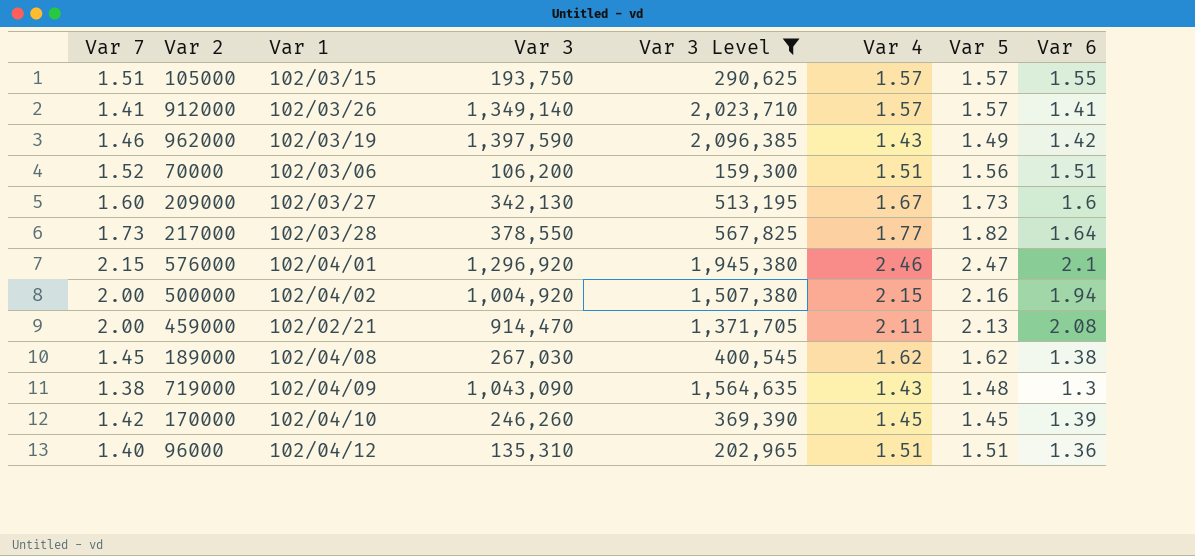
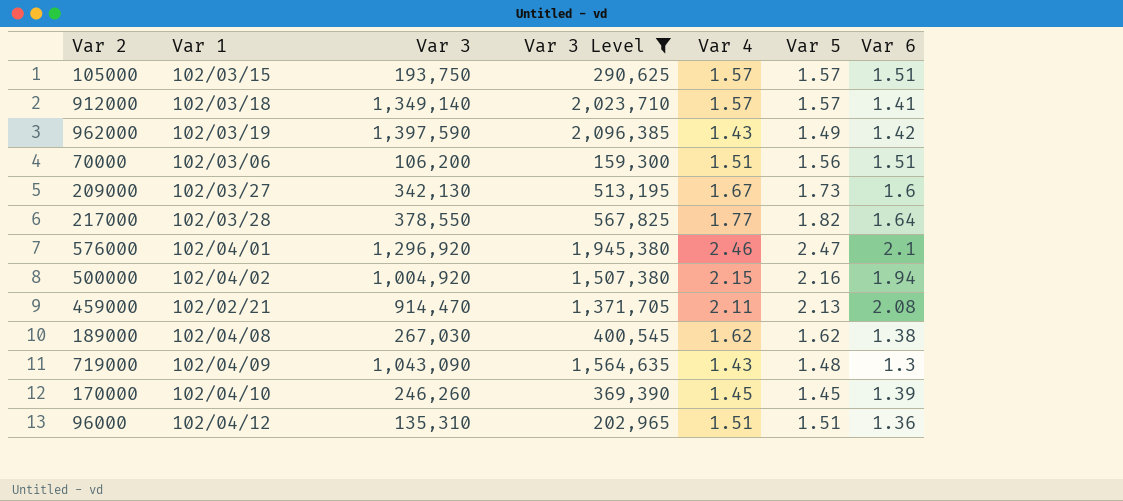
column Var 7 | position: 1 -> none
105000 | Var 6: 1.55 -> 1.51
912000 | Var 1: 102/03/26 -> 102/03/18

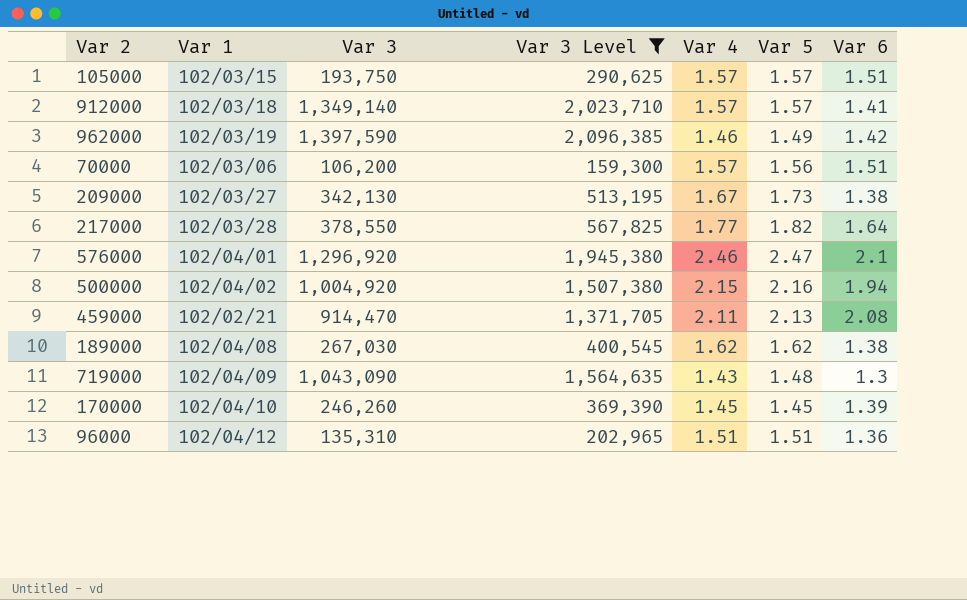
962000 | Var 4: 1.43 -> 1.46
70000 | Var 4: 1.51 -> 1.57
209000 | Var 6: 1.6 -> 1.38

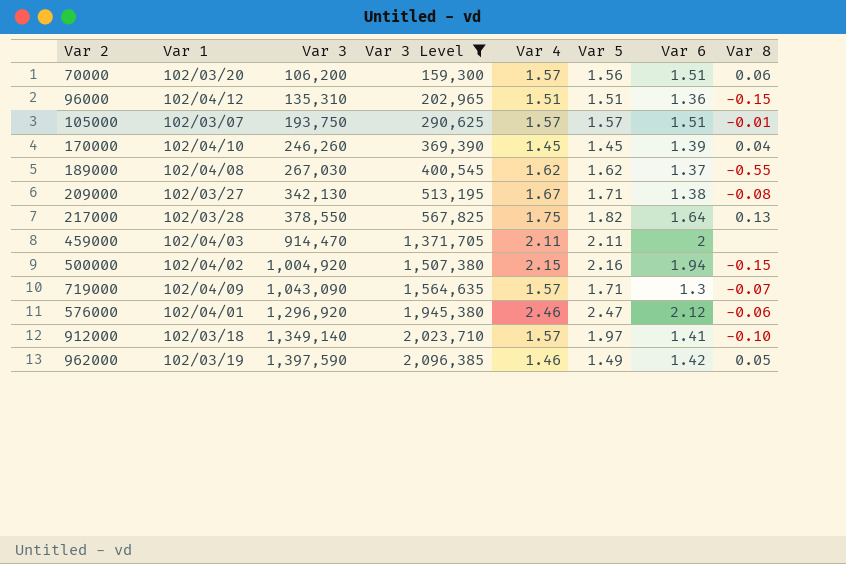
row order: none -> Var 3 ascending
column Var 8 | position: none -> 8
70000 | Var 1: 102/03/06 -> 102/03/20
105000 | Var 1: 102/03/15 -> 102/03/07
189000 | Var 6: 1.38 -> 1.37
209000 | Var 5: 1.73 -> 1.71
217000 | Var 4: 1.77 -> 1.75
459000 | Var 1: 102/02/21 -> 102/04/03
459000 | Var 5: 2.13 -> 2.11
459000 | Var 6: 2.08 -> 2
719000 | Var 4: 1.43 -> 1.57
719000 | Var 5: 1.48 -> 1.71
576000 | Var 6: 2.1 -> 2.12
912000 | Var 5: 1.57 -> 1.97

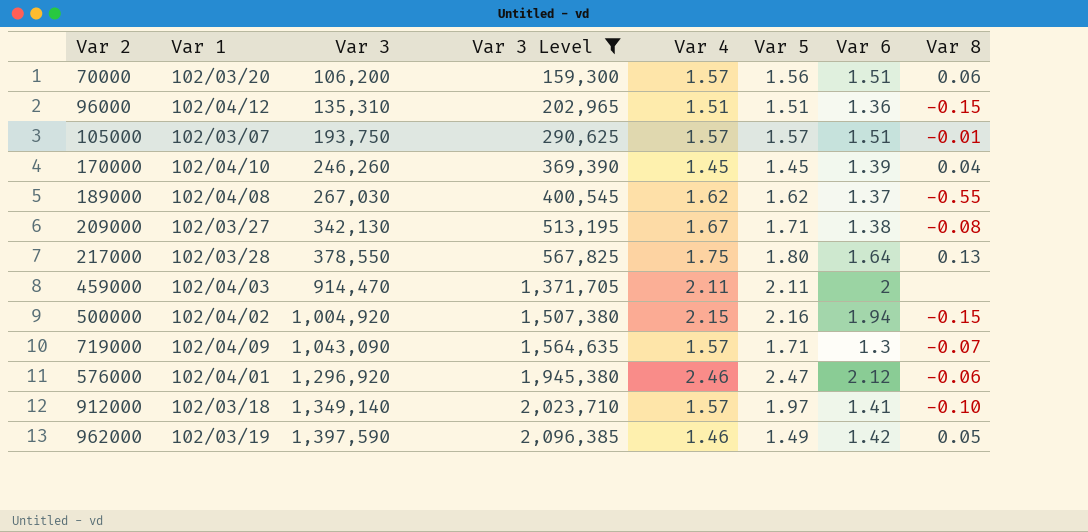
217000 | Var 5: 1.82 -> 1.80

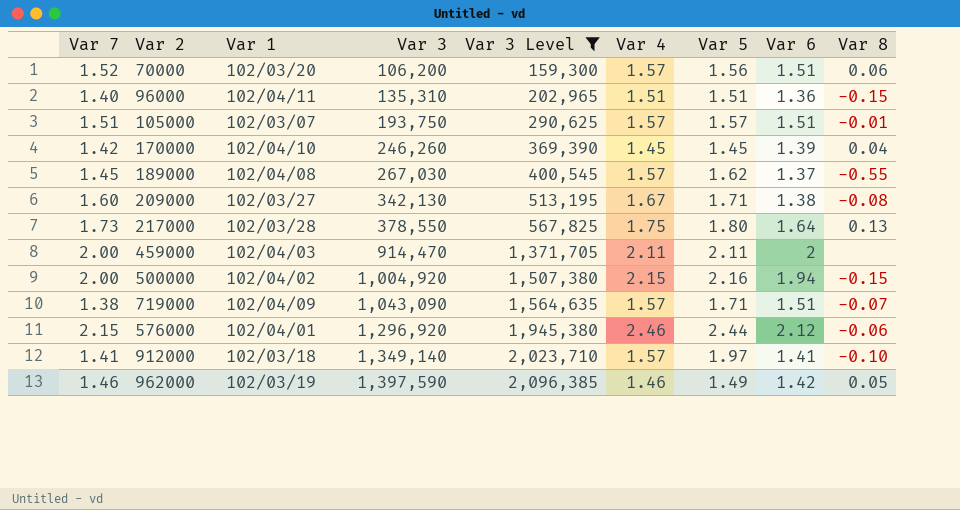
column Var 7 | position: none -> 1
96000 | Var 1: 102/04/12 -> 102/04/11
189000 | Var 4: 1.62 -> 1.57
719000 | Var 6: 1.3 -> 1.51
576000 | Var 5: 2.47 -> 2.44

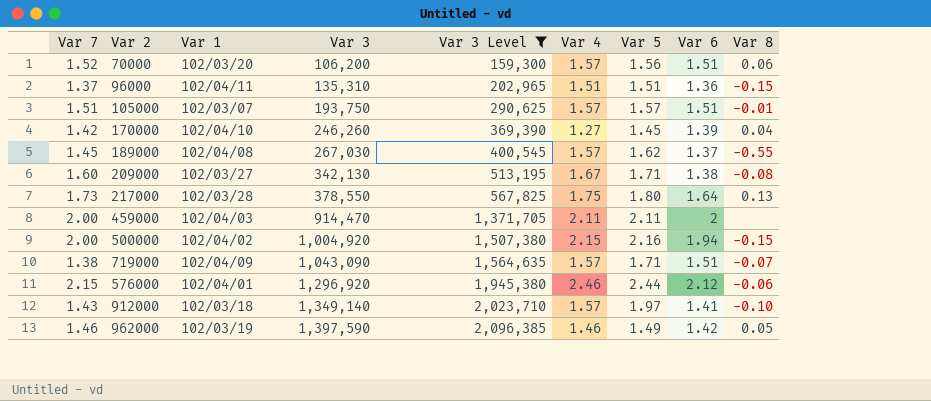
96000 | Var 7: 1.40 -> 1.37
170000 | Var 4: 1.45 -> 1.27
912000 | Var 7: 1.41 -> 1.43

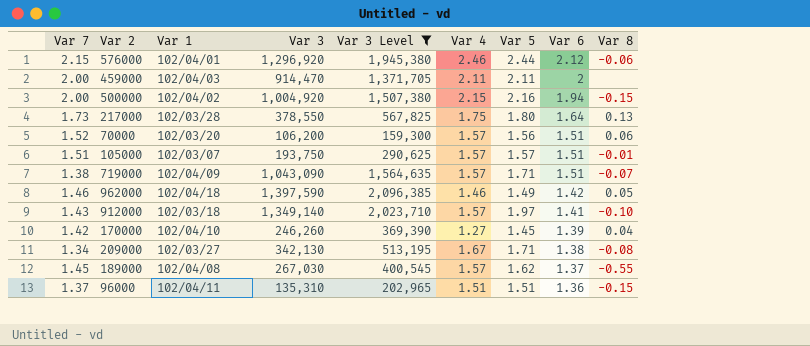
row order: Var 3 ascending -> Var 6 descending
962000 | Var 1: 102/03/19 -> 102/04/18
209000 | Var 7: 1.60 -> 1.34

